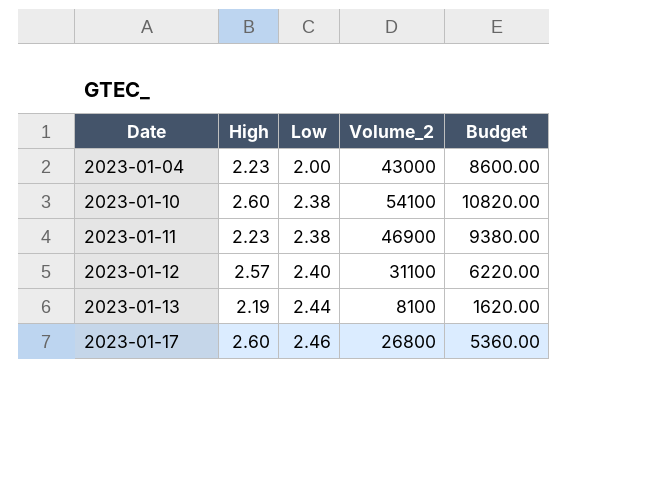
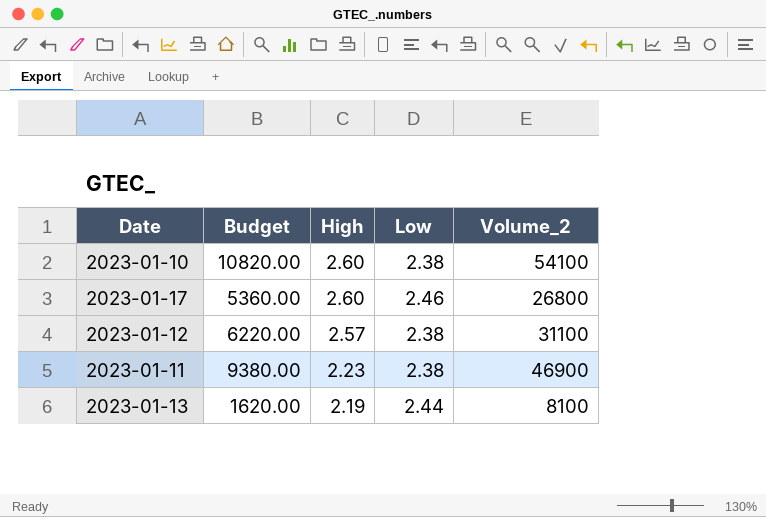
row order: Date ascending -> High descending
column Budget | position: 5 -> 2
row 2023-01-04: 2.23 | 2.00 | 43000 | 8600.00 -> none
2023-01-12 | Low: 2.40 -> 2.38

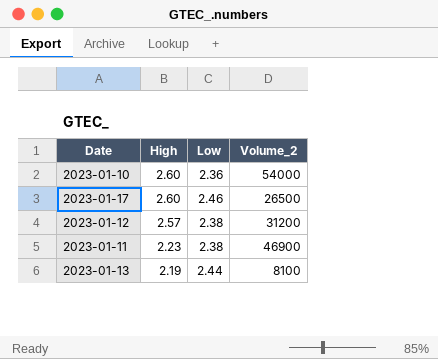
column Budget | formula: [Volume_2] * 0.2 -> none
2023-01-10 | Low: 2.38 -> 2.36
2023-01-10 | Volume_2: 54100 -> 54000
2023-01-17 | Volume_2: 26800 -> 26500
2023-01-12 | Volume_2: 31100 -> 31200

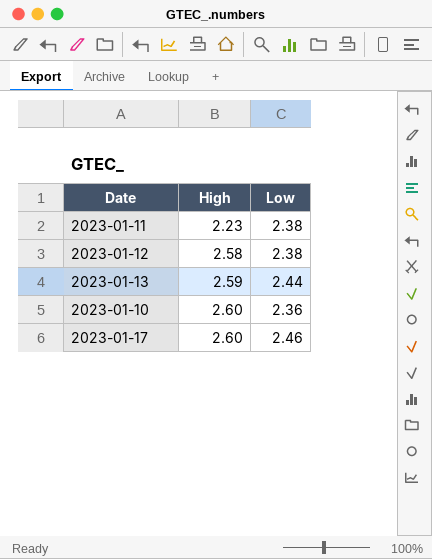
row order: High descending -> High ascending
column Volume_2 | position: 4 -> none
2023-01-12 | High: 2.57 -> 2.58
2023-01-13 | High: 2.19 -> 2.59

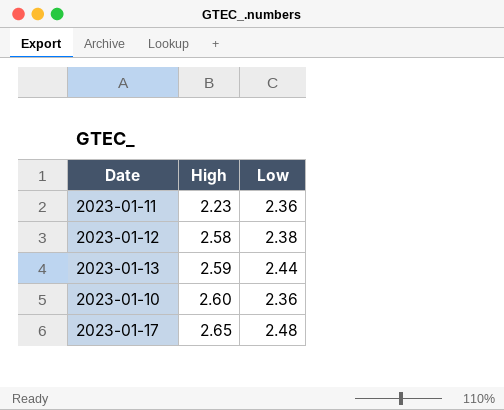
2023-01-11 | Low: 2.38 -> 2.36
2023-01-17 | High: 2.60 -> 2.65
2023-01-17 | Low: 2.46 -> 2.48

